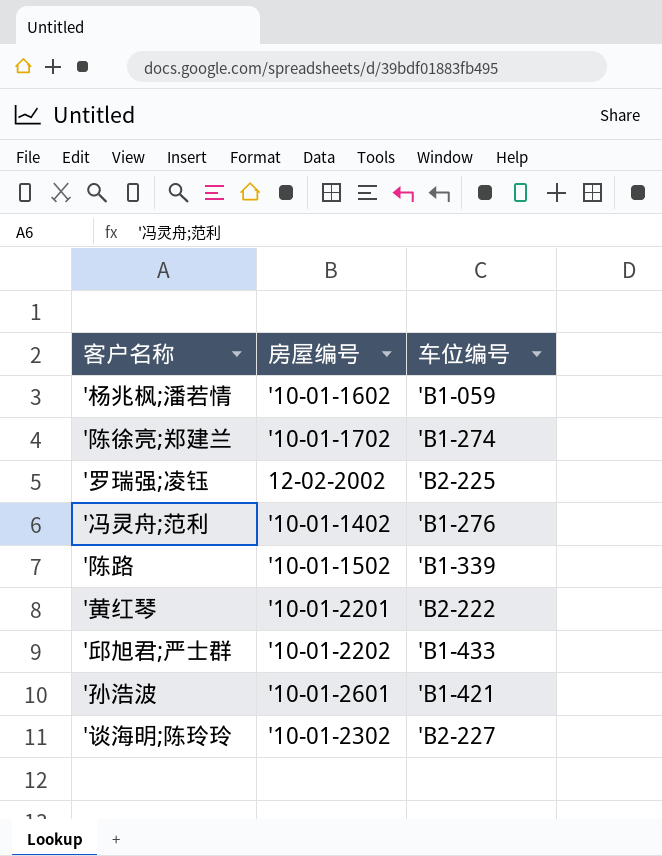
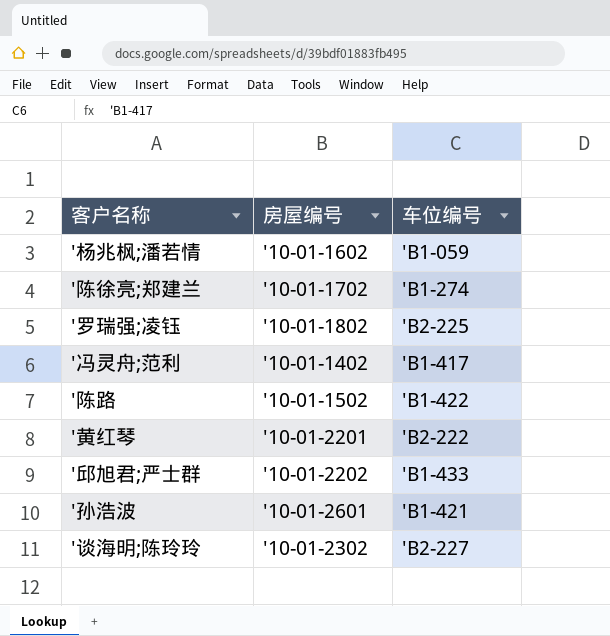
'罗瑞强;凌钰 | 房屋编号: 12-02-2002 -> '10-01-1802
'冯灵舟;范利 | 车位编号: 'B1-276 -> 'B1-417
'陈路 | 车位编号: 'B1-339 -> 'B1-422

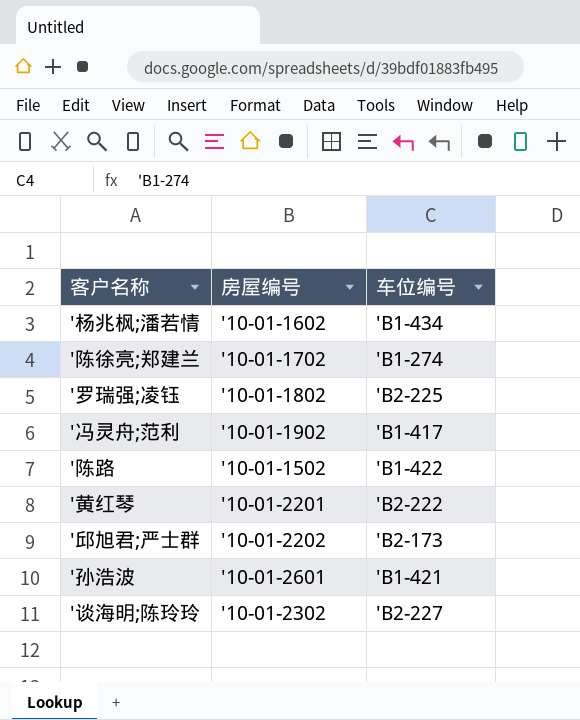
'杨兆枫;潘若情 | 车位编号: 'B1-059 -> 'B1-434
'冯灵舟;范利 | 房屋编号: '10-01-1402 -> '10-01-1902
'邱旭君;严士群 | 车位编号: 'B1-433 -> 'B2-173

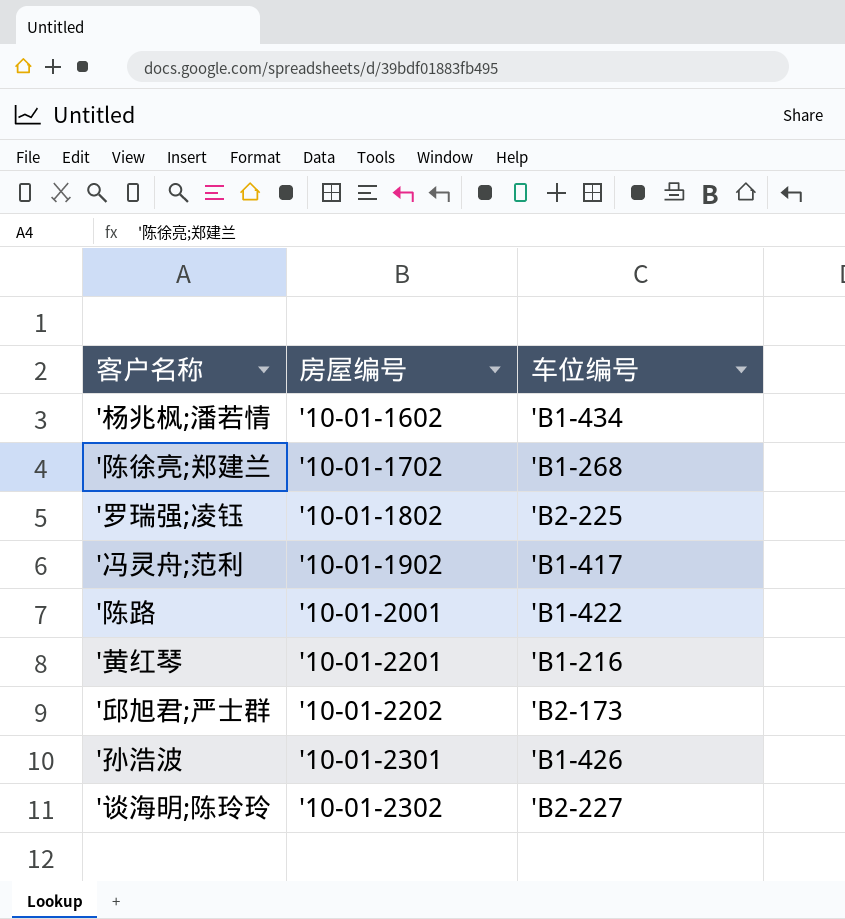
'陈徐亮;郑建兰 | 车位编号: 'B1-274 -> 'B1-268
'陈路 | 房屋编号: '10-01-1502 -> '10-01-2001
'黄红琴 | 车位编号: 'B2-222 -> 'B1-216
'孙浩波 | 房屋编号: '10-01-2601 -> '10-01-2301
'孙浩波 | 车位编号: 'B1-421 -> 'B1-426

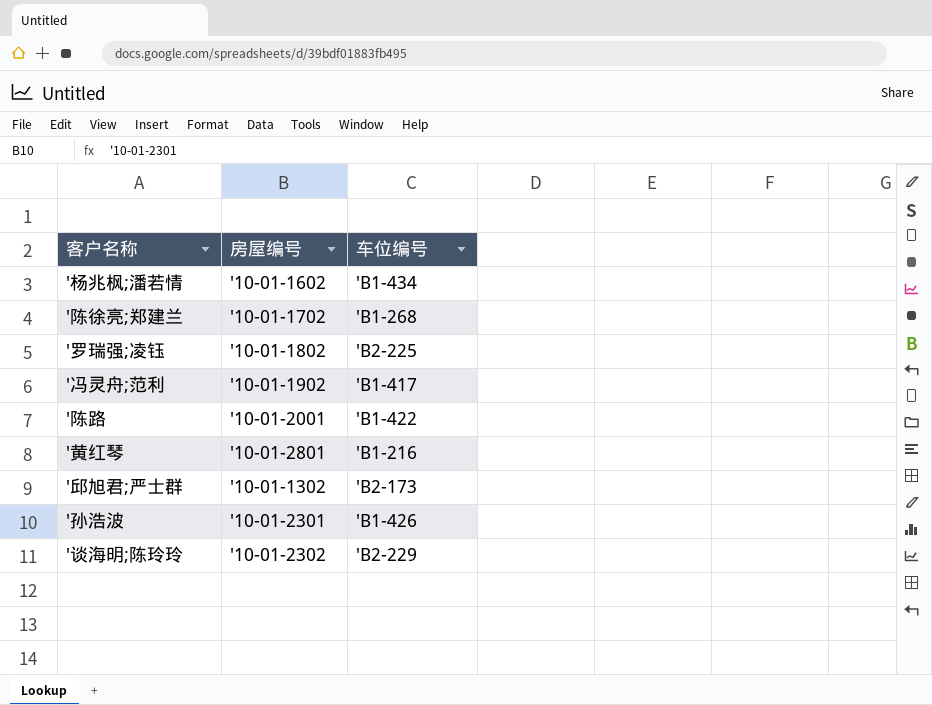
'黄红琴 | 房屋编号: '10-01-2201 -> '10-01-2801
'邱旭君;严士群 | 房屋编号: '10-01-2202 -> '10-01-1302
'谈海明;陈玲玲 | 车位编号: 'B2-227 -> 'B2-229

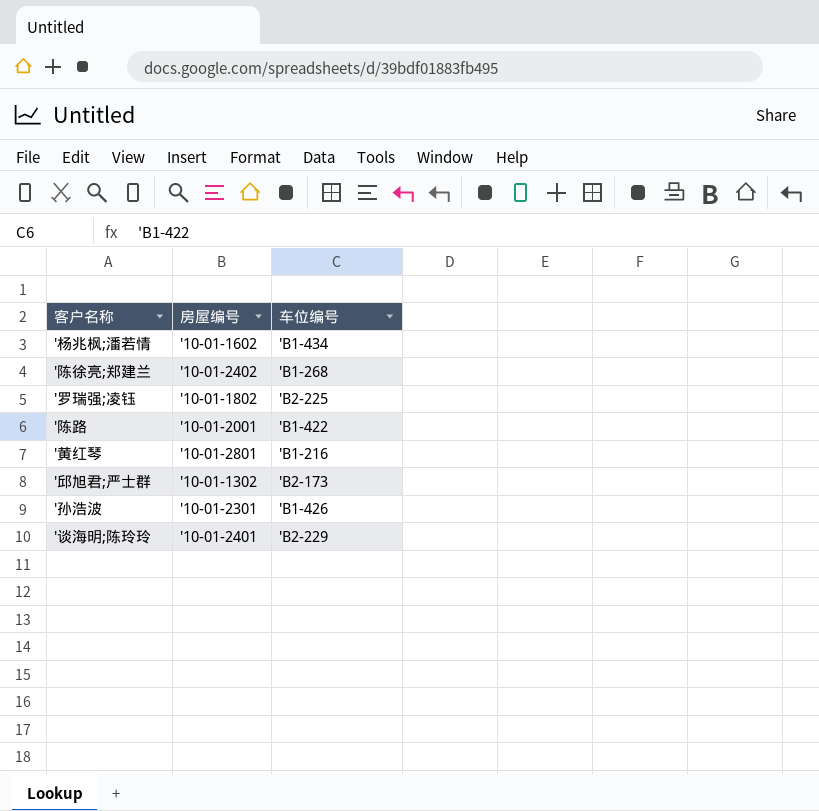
row '冯灵舟;范利: '10-01-1902 | 'B1-417 -> none
'陈徐亮;郑建兰 | 房屋编号: '10-01-1702 -> '10-01-2402
'谈海明;陈玲玲 | 房屋编号: '10-01-2302 -> '10-01-2401

